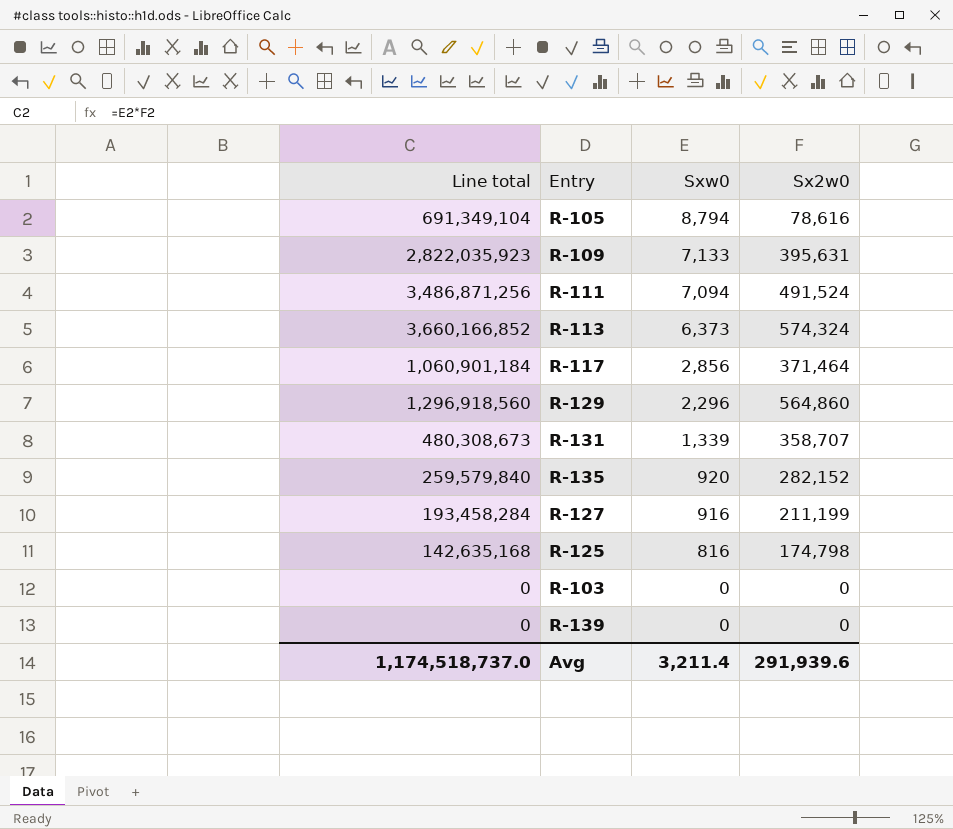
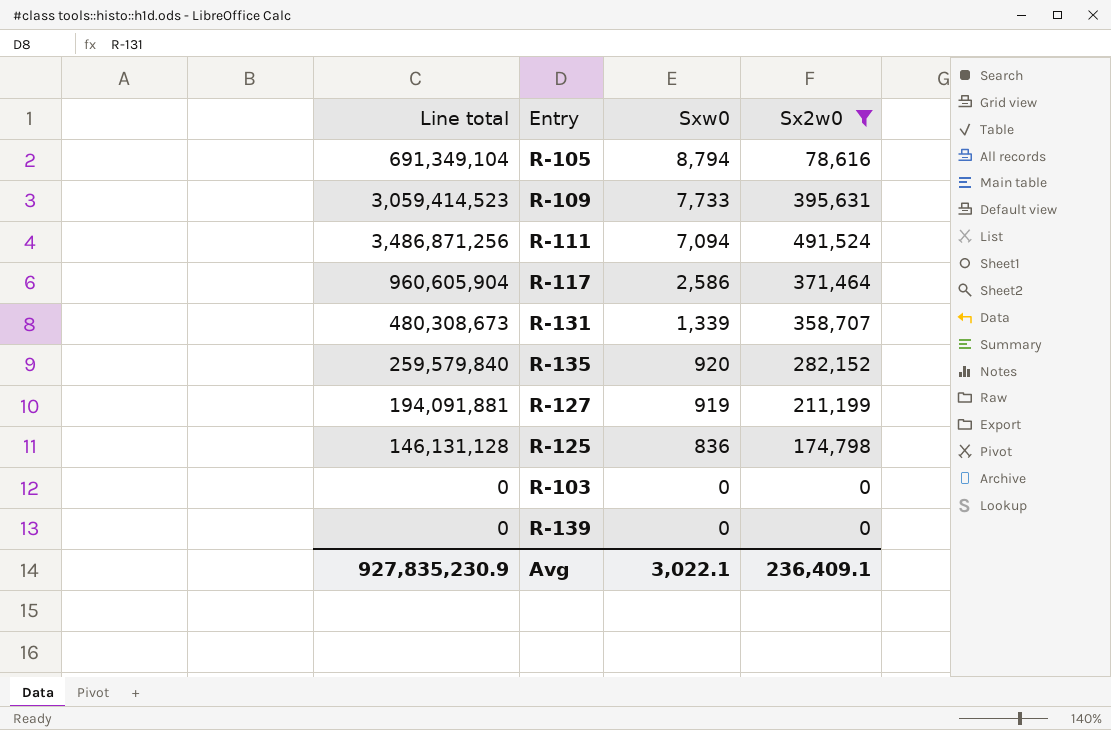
filter: none -> Sx2w0 <= 491,524
R-109 | Line total: 2,822,035,923 -> 3,059,414,523
R-109 | Sxw0: 7,133 -> 7,733
R-117 | Line total: 1,060,901,184 -> 960,605,904
R-117 | Sxw0: 2,856 -> 2,586
R-127 | Line total: 193,458,284 -> 194,091,881
R-127 | Sxw0: 916 -> 919
R-125 | Line total: 142,635,168 -> 146,131,128
R-125 | Sxw0: 816 -> 836
Avg | Line total: 1,174,518,737.0 -> 927,835,230.9
Avg | Sxw0: 3,211.4 -> 3,022.1
Avg | Sx2w0: 291,939.6 -> 236,409.1

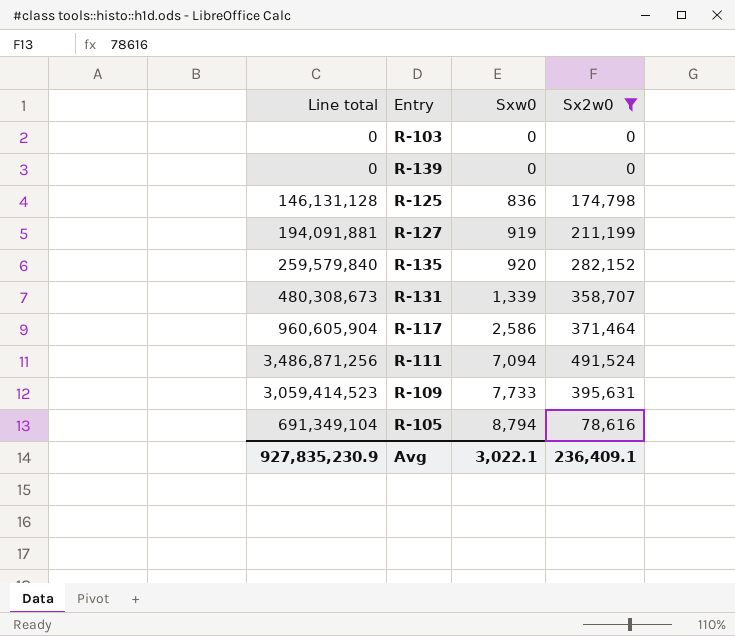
row order: Sxw0 descending -> Sxw0 ascending

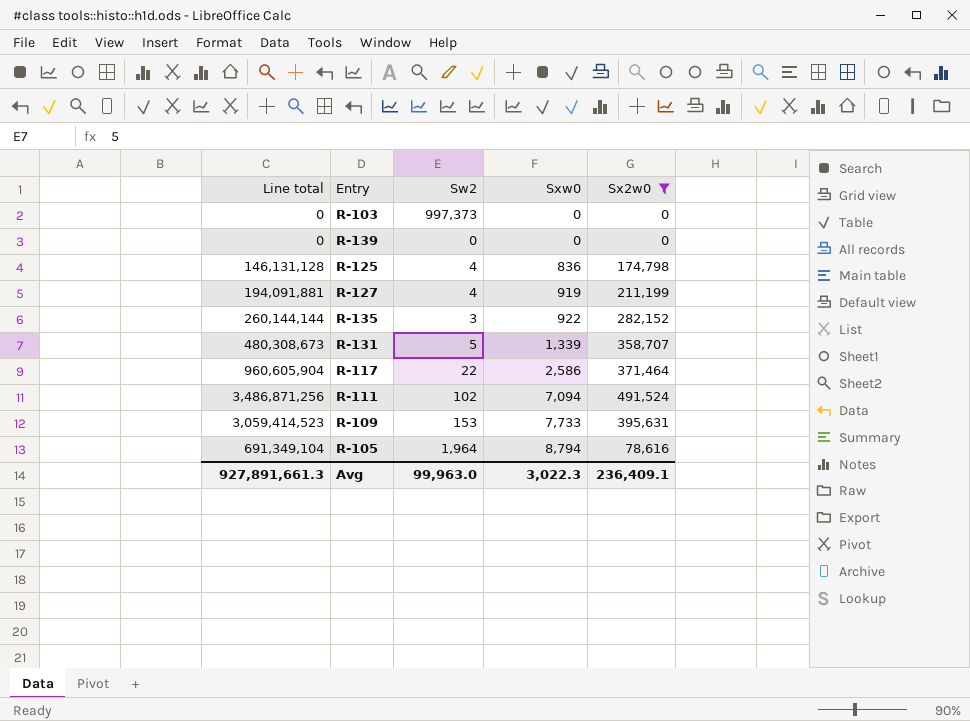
column Sw2 | position: none -> 3
R-135 | Line total: 259,579,840 -> 260,144,144
R-135 | Sxw0: 920 -> 922
Avg | Line total: 927,835,230.9 -> 927,891,661.3
Avg | Sxw0: 3,022.1 -> 3,022.3

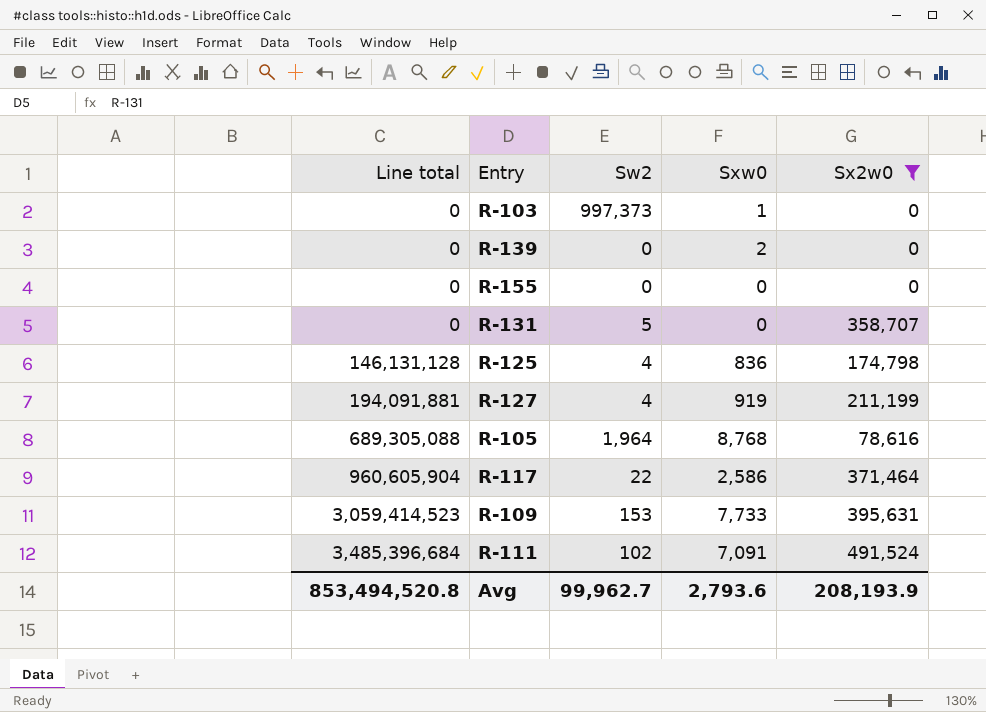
row order: Sxw0 ascending -> Line total ascending
row R-135: 260,144,144 | 3 | 922 | 282,152 -> none
R-103 | Sxw0: 0 -> 1
R-139 | Sxw0: 0 -> 2
row R-155: none -> 0 | 0 | 0 | 0
R-131 | Line total: 480,308,673 -> 0
R-131 | Sxw0: 1,339 -> 0
R-105 | Line total: 691,349,104 -> 689,305,088
R-105 | Sxw0: 8,794 -> 8,768
R-111 | Line total: 3,486,871,256 -> 3,485,396,684
R-111 | Sxw0: 7,094 -> 7,091
Avg | Line total: 927,891,661.3 -> 853,494,520.8
Avg | Sw2: 99,963.0 -> 99,962.7
Avg | Sxw0: 3,022.3 -> 2,793.6
Avg | Sx2w0: 236,409.1 -> 208,193.9

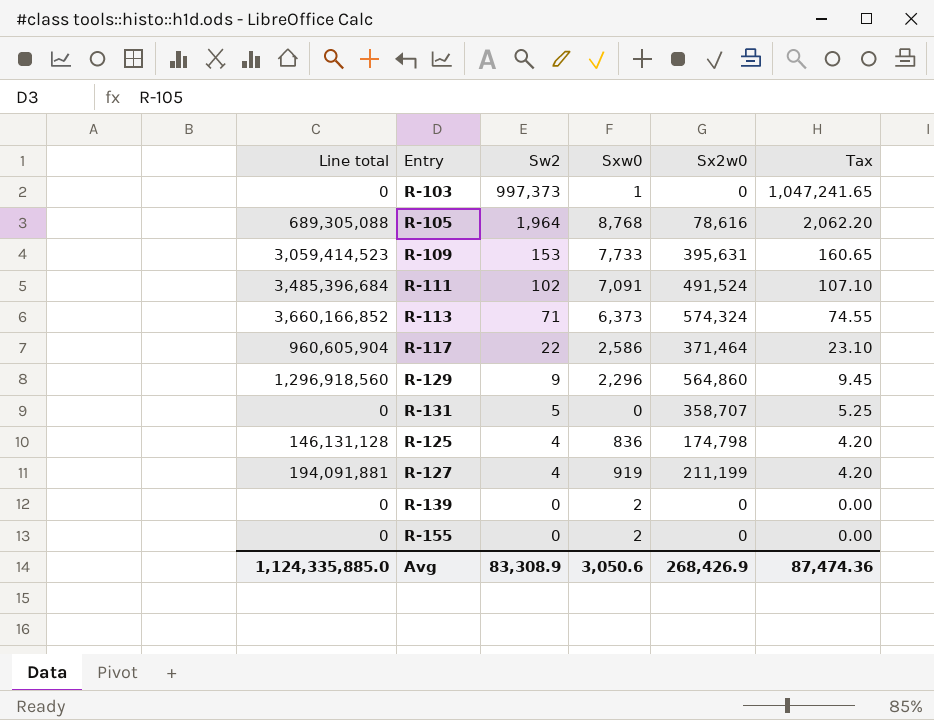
filter: Sx2w0 <= 491,524 -> none
row order: Line total ascending -> Sw2 descending
column Tax | formula: none -> [Sw2] * 1.05
R-155 | Sxw0: 0 -> 2
Avg | Line total: 853,494,520.8 -> 1,124,335,885.0
Avg | Sw2: 99,962.7 -> 83,308.9
Avg | Sxw0: 2,793.6 -> 3,050.6
Avg | Sx2w0: 208,193.9 -> 268,426.9

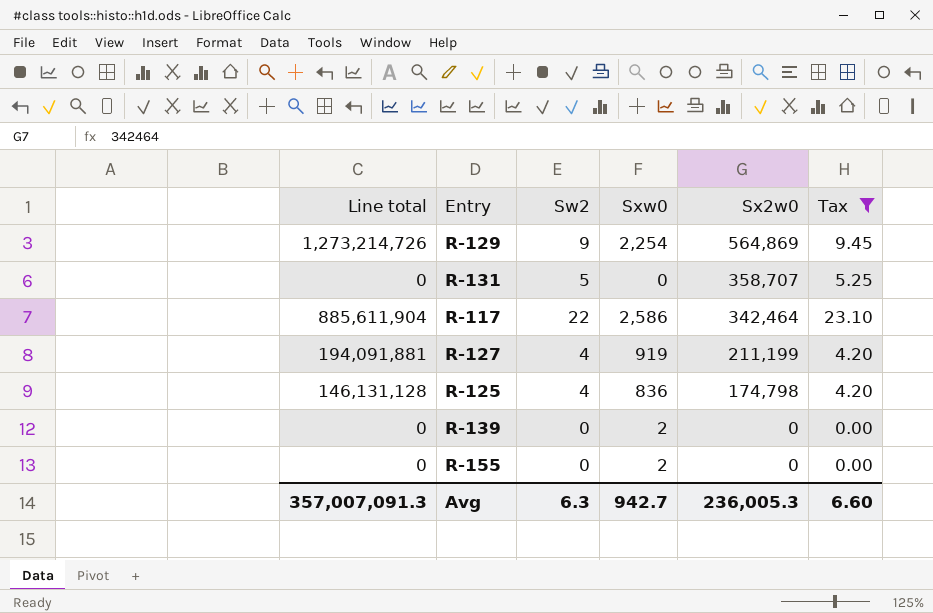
filter: none -> Tax <= 23.10
row order: Sw2 descending -> Sx2w0 descending
R-129 | Line total: 1,296,918,560 -> 1,273,214,726
R-129 | Sxw0: 2,296 -> 2,254
R-129 | Sx2w0: 564,860 -> 564,869
R-117 | Line total: 960,605,904 -> 885,611,904
R-117 | Sx2w0: 371,464 -> 342,464
Avg | Line total: 1,124,335,885.0 -> 357,007,091.3
Avg | Sw2: 83,308.9 -> 6.3
Avg | Sxw0: 3,050.6 -> 942.7
Avg | Sx2w0: 268,426.9 -> 236,005.3
Avg | Tax: 87,474.36 -> 6.60

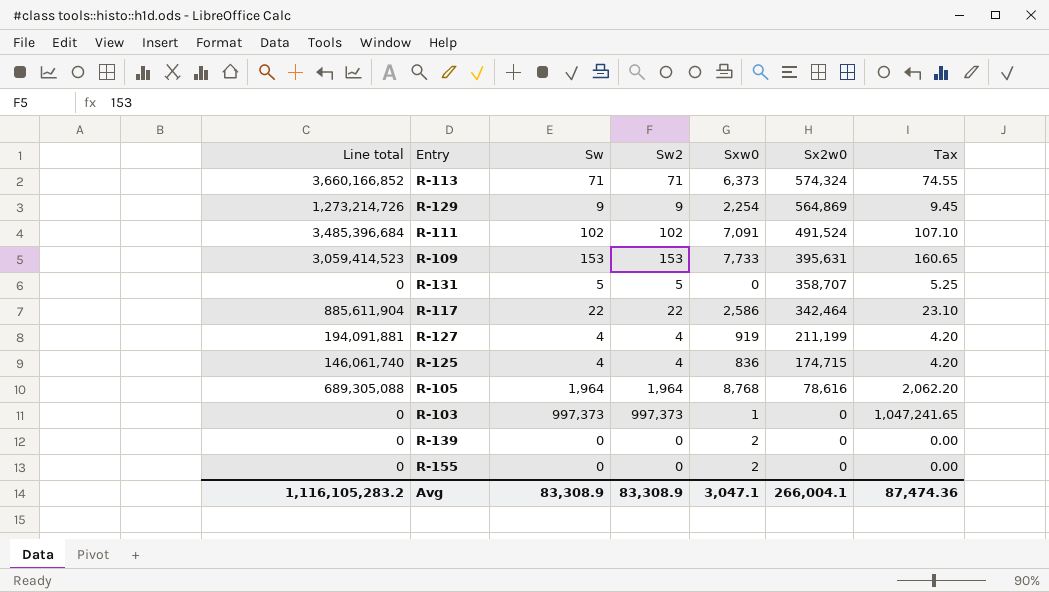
filter: Tax <= 23.10 -> none
column Sw | position: none -> 3
R-125 | Line total: 146,131,128 -> 146,061,740
R-125 | Sx2w0: 174,798 -> 174,715
Avg | Line total: 357,007,091.3 -> 1,116,105,283.2
Avg | Sw2: 6.3 -> 83,308.9
Avg | Sxw0: 942.7 -> 3,047.1
Avg | Sx2w0: 236,005.3 -> 266,004.1
Avg | Tax: 6.60 -> 87,474.36

